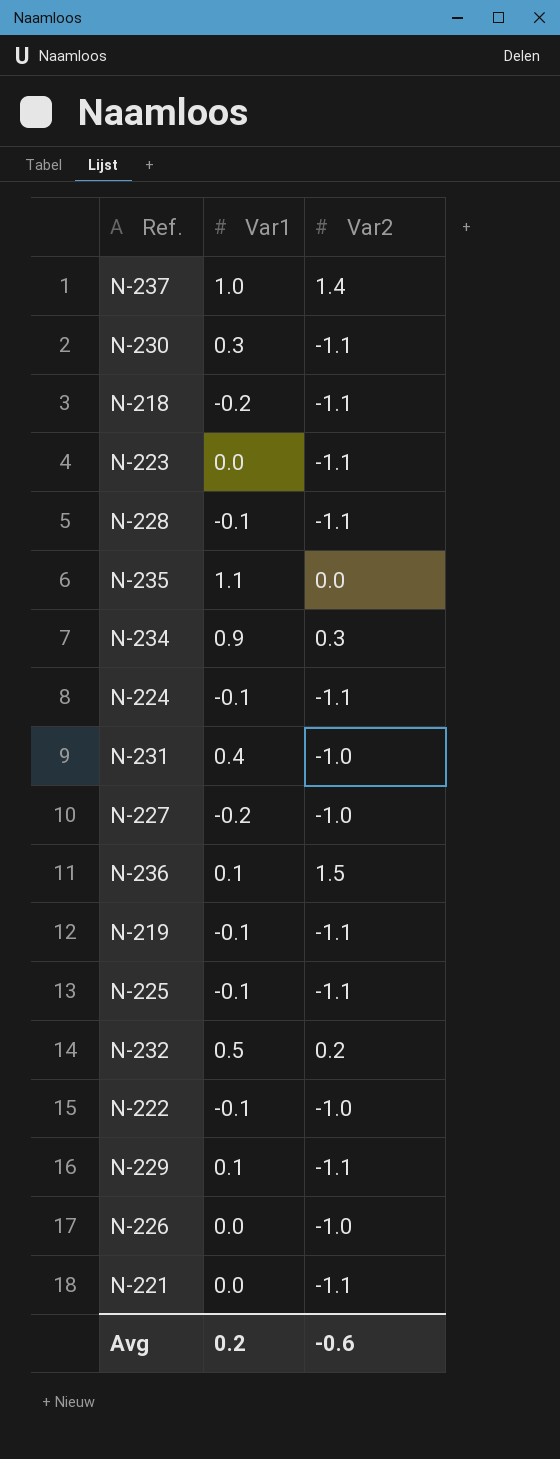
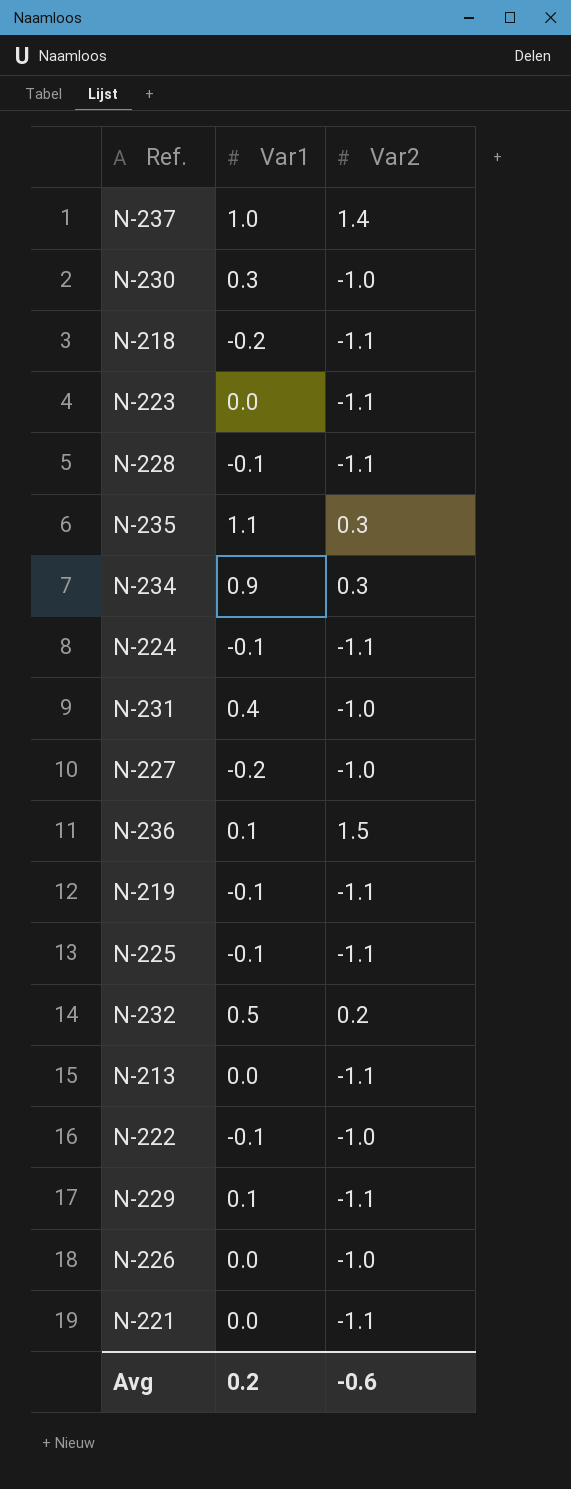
N-230 | Var2: -1.1 -> -1.0
N-235 | Var2: 0.0 -> 0.3
row N-213: none -> 0.0 | -1.1

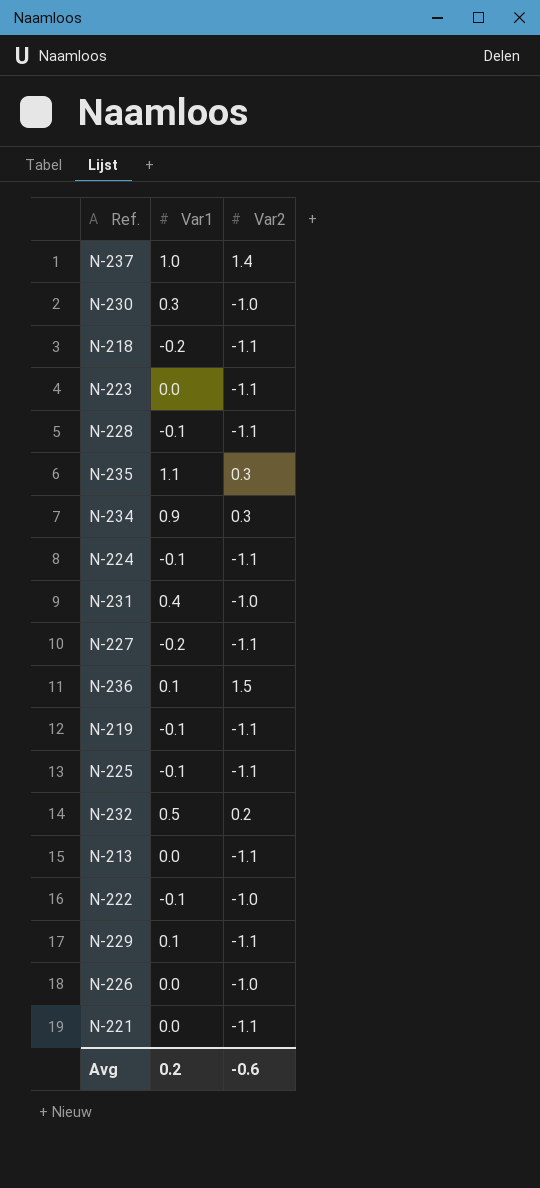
N-227 | Var2: -1.0 -> -1.1

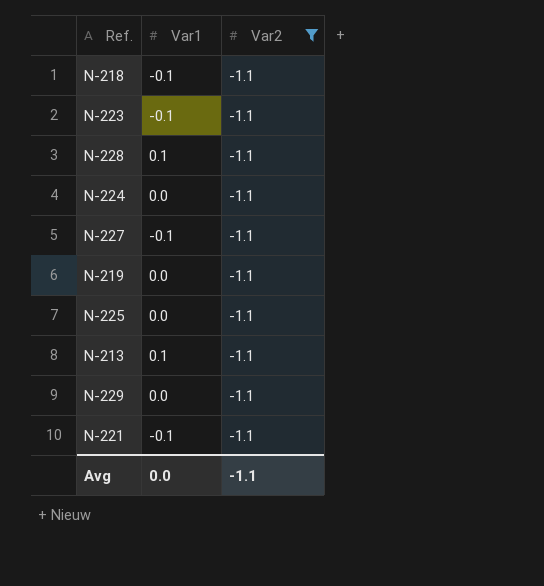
filter: none -> Var2 = -1.1
N-218 | Var1: -0.2 -> -0.1
N-223 | Var1: 0.0 -> -0.1
N-228 | Var1: -0.1 -> 0.1
N-224 | Var1: -0.1 -> 0.0
N-227 | Var1: -0.2 -> -0.1
N-219 | Var1: -0.1 -> 0.0
N-225 | Var1: -0.1 -> 0.0
N-213 | Var1: 0.0 -> 0.1
N-229 | Var1: 0.1 -> 0.0
N-221 | Var1: 0.0 -> -0.1
Avg | Var1: 0.2 -> 0.0
Avg | Var2: -0.6 -> -1.1

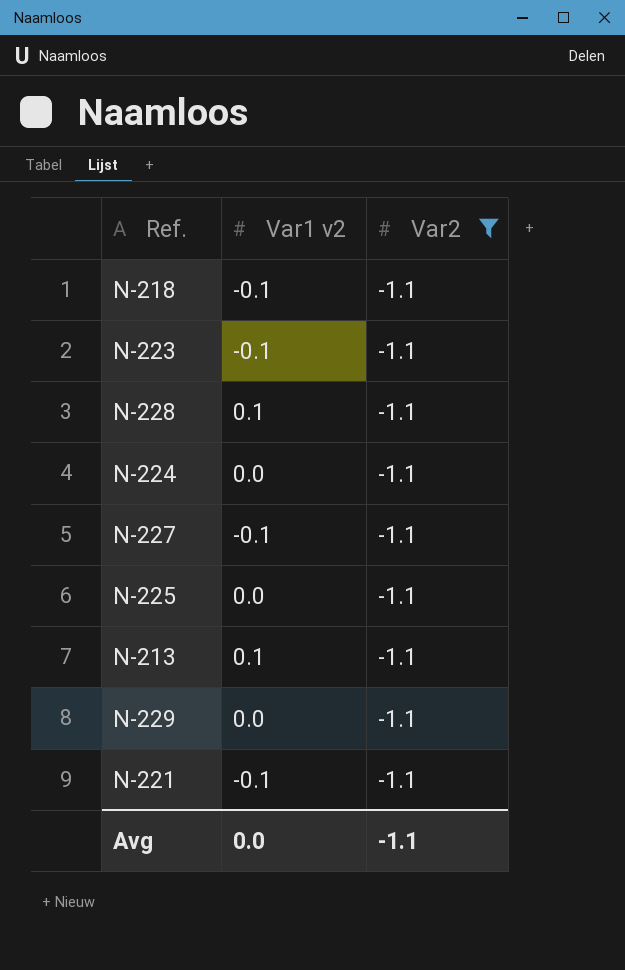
column name: Var1 -> Var1 v2
row N-219: 0.0 | -1.1 -> none

